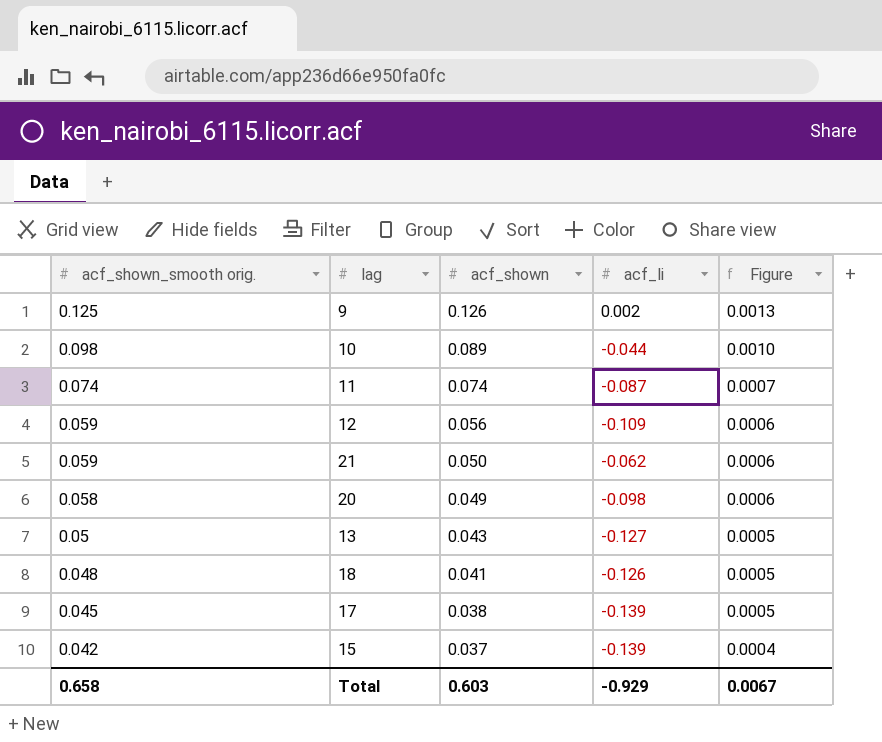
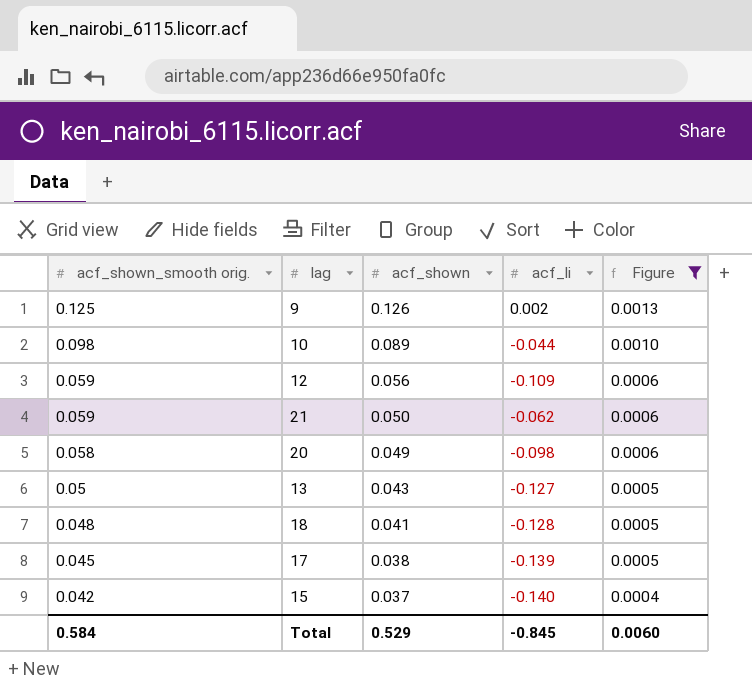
filter: none -> Figure != 0.0007
18 | acf_li: -0.126 -> -0.128
15 | acf_li: -0.139 -> -0.140
Total | acf_shown_smooth orig.: 0.658 -> 0.584
Total | acf_shown: 0.603 -> 0.529
Total | acf_li: -0.929 -> -0.845
Total | Figure: 0.0067 -> 0.0060

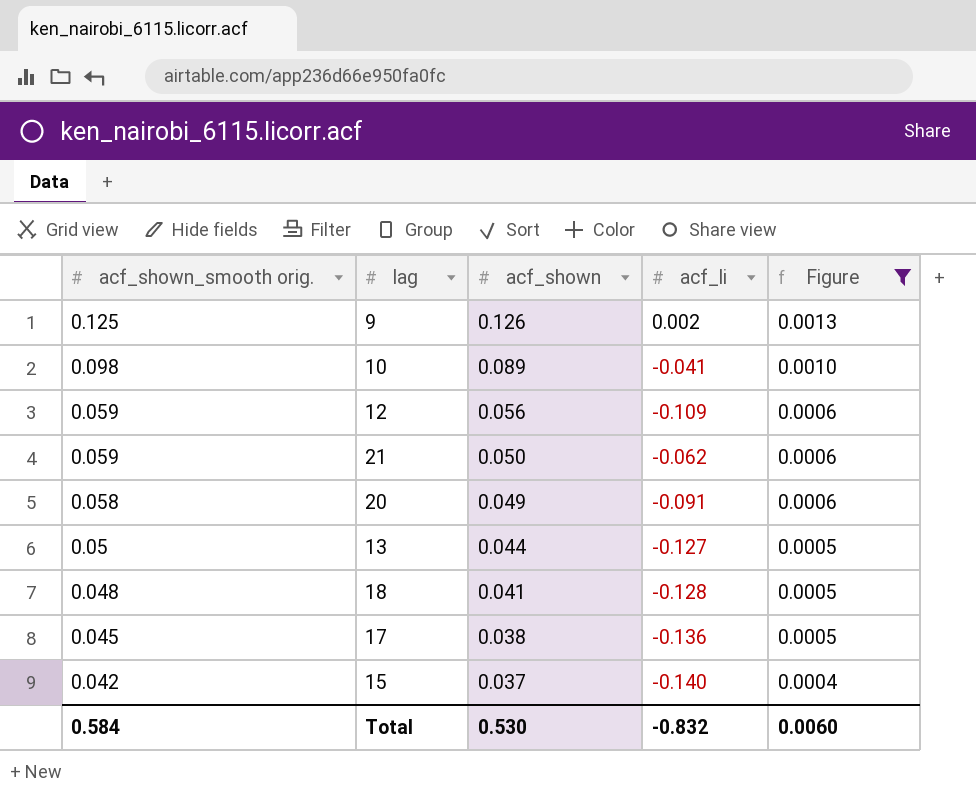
10 | acf_li: -0.044 -> -0.041
20 | acf_li: -0.098 -> -0.091
13 | acf_shown: 0.043 -> 0.044
17 | acf_li: -0.139 -> -0.136
Total | acf_shown: 0.529 -> 0.530
Total | acf_li: -0.845 -> -0.832

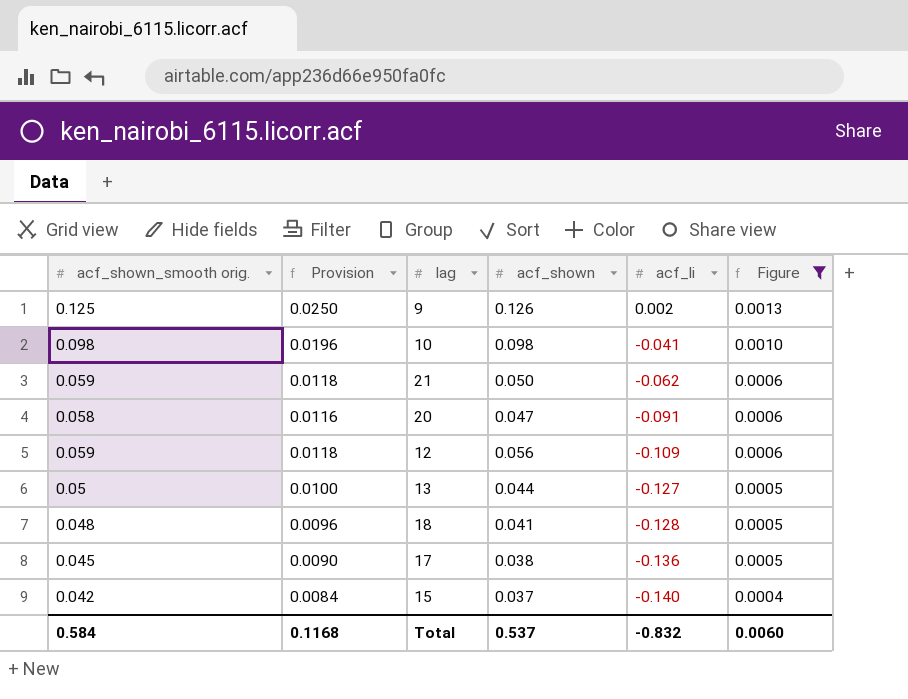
row order: acf_shown_smooth orig. descending -> acf_li descending
column Provision | formula: none -> [acf_shown_smooth orig.] * 0.2
10 | acf_shown: 0.089 -> 0.098
20 | acf_shown: 0.049 -> 0.047
Total | acf_shown: 0.530 -> 0.537

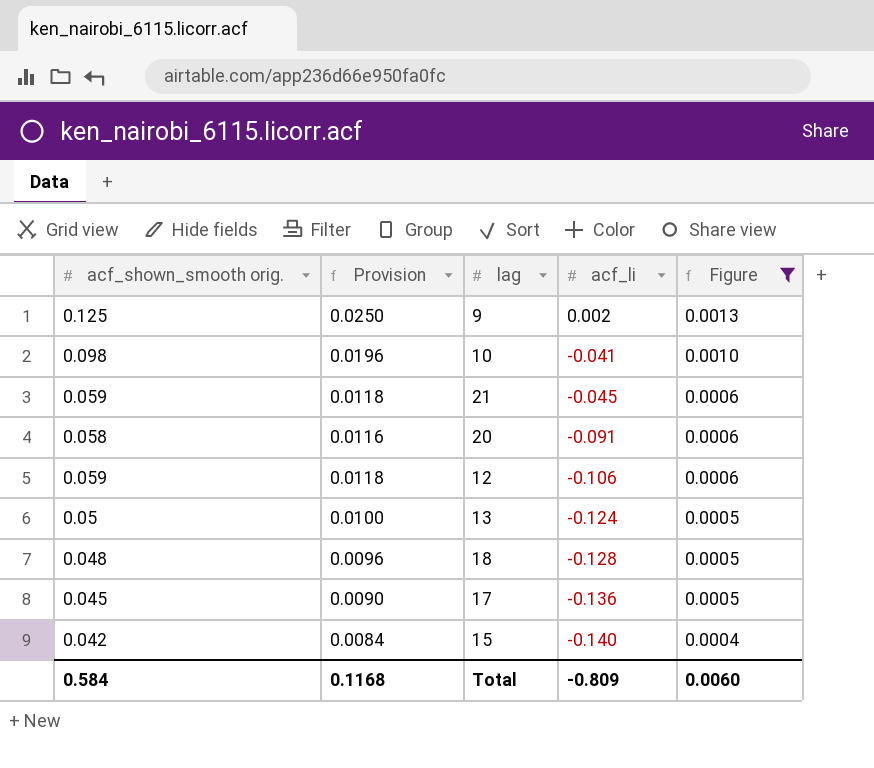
column acf_shown | position: 4 -> none
21 | acf_li: -0.062 -> -0.045
12 | acf_li: -0.109 -> -0.106
13 | acf_li: -0.127 -> -0.124
Total | acf_li: -0.832 -> -0.809

